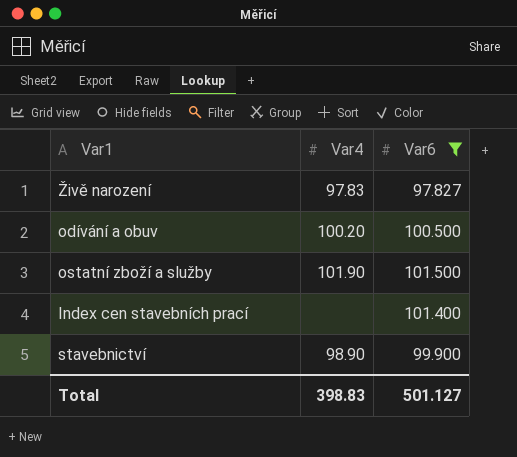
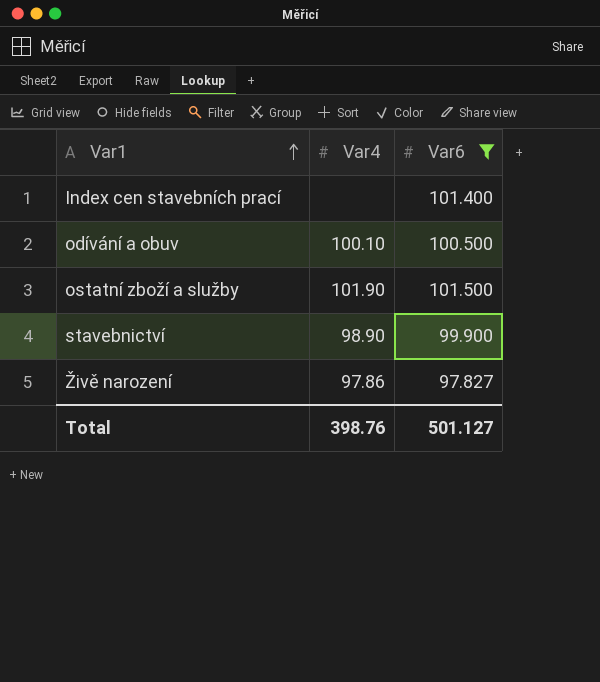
row order: none -> Var1 ascending
odívání a obuv | Var4: 100.20 -> 100.10
Živě narození | Var4: 97.83 -> 97.86
Total | Var4: 398.83 -> 398.76

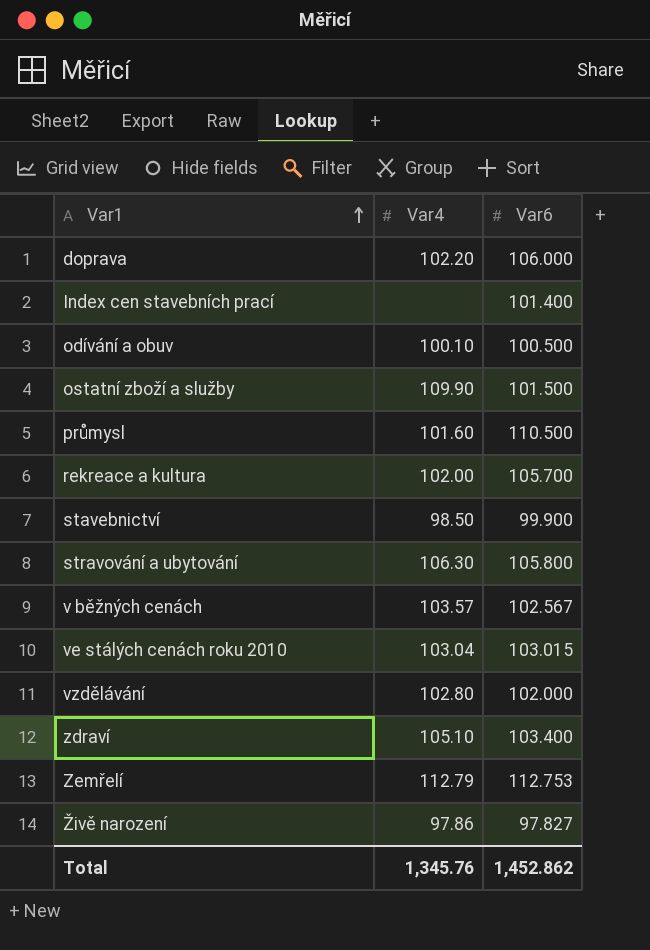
filter: Var6 <= 101.500 -> none
ostatní zboží a služby | Var4: 101.90 -> 109.90
stavebnictví | Var4: 98.90 -> 98.50
Total | Var4: 398.76 -> 1,345.76
Total | Var6: 501.127 -> 1,452.862

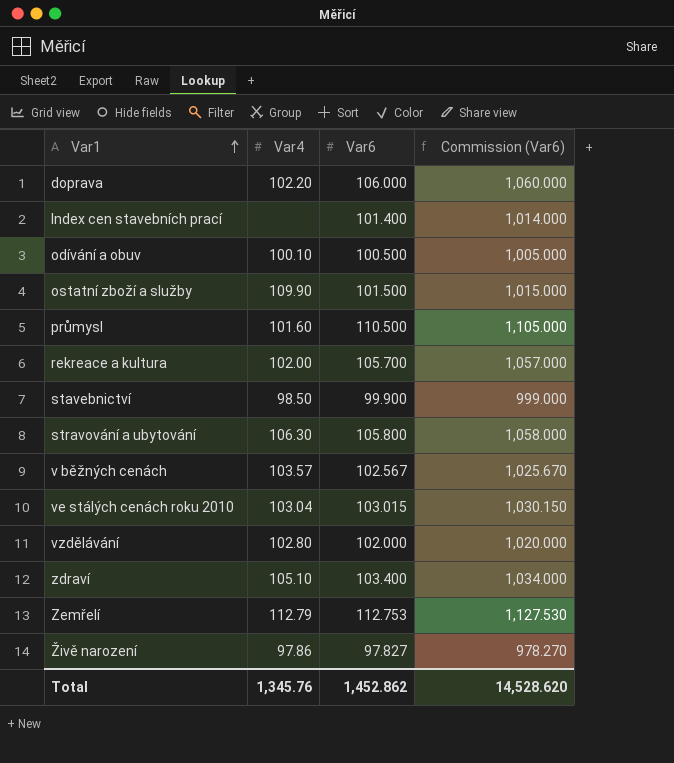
column Commission (Var6) | formula: none -> [Var6] * 10

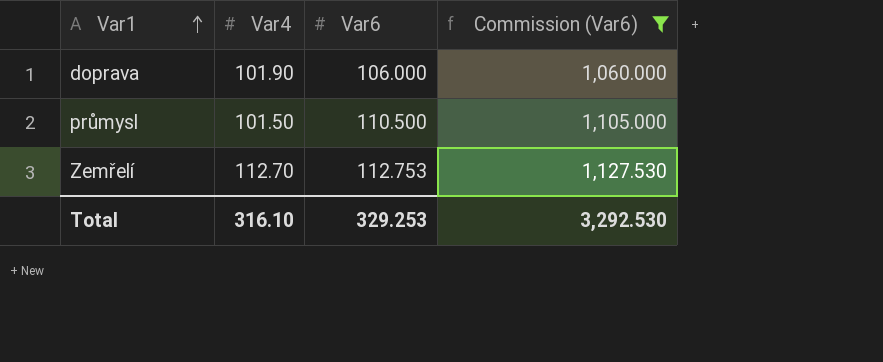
filter: none -> Commission (Var6) >= 1,060.000
doprava | Var4: 102.20 -> 101.90
průmysl | Var4: 101.60 -> 101.50
Zemřelí | Var4: 112.79 -> 112.70
Total | Var4: 1,345.76 -> 316.10
Total | Var6: 1,452.862 -> 329.253
Total | Commission (Var6): 14,528.620 -> 3,292.530

